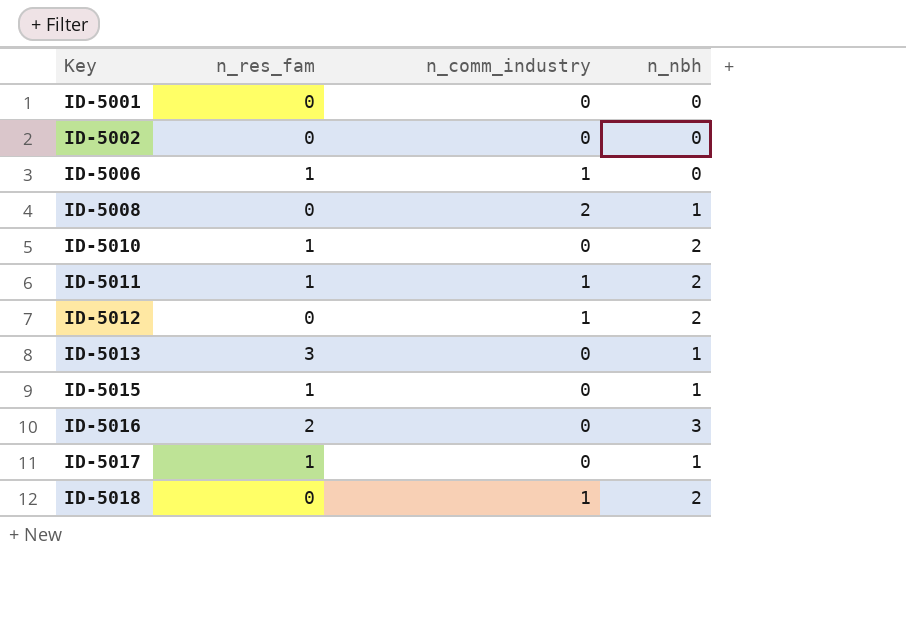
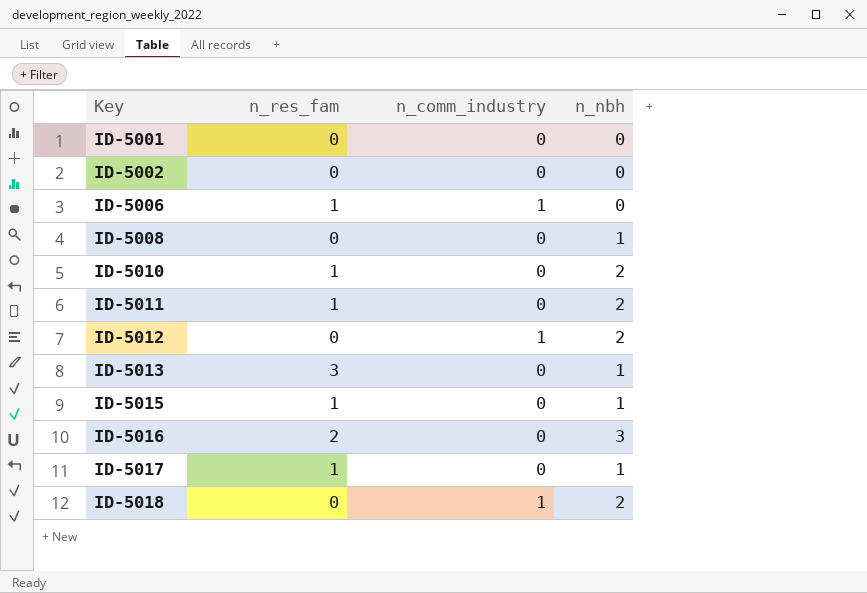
ID-5008 | n_comm_industry: 2 -> 0
ID-5011 | n_comm_industry: 1 -> 0

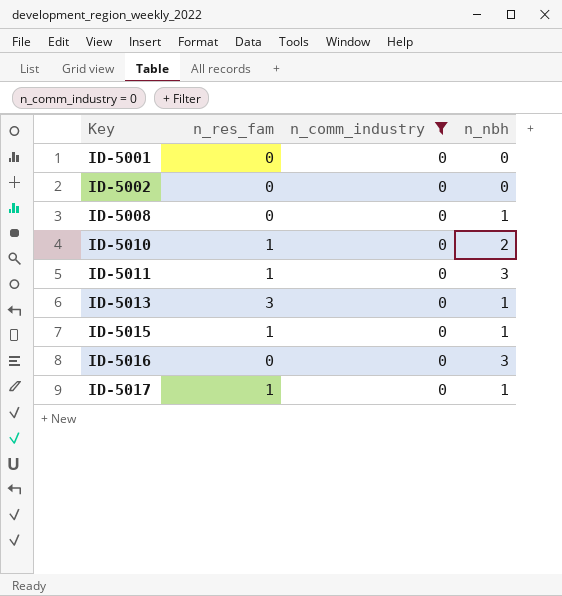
filter: none -> n_comm_industry = 0
ID-5011 | n_nbh: 2 -> 3
ID-5016 | n_res_fam: 2 -> 0

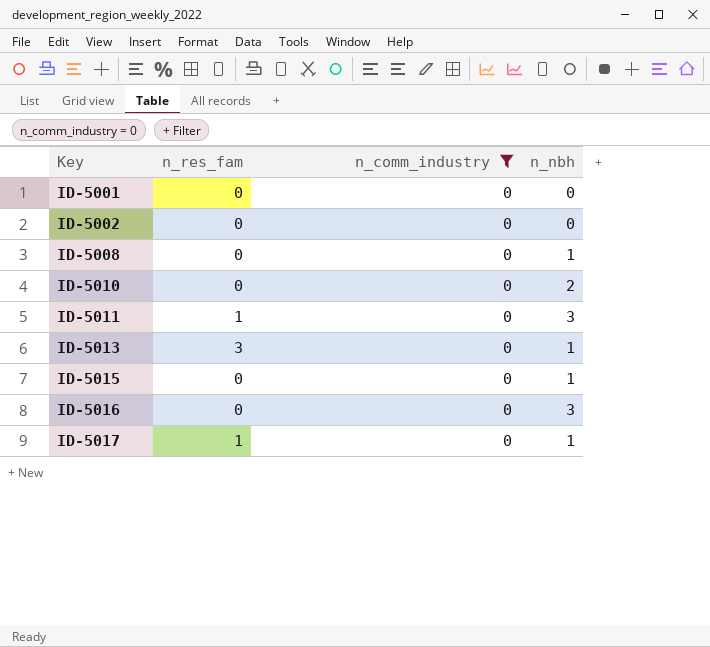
ID-5010 | n_res_fam: 1 -> 0
ID-5015 | n_res_fam: 1 -> 0

